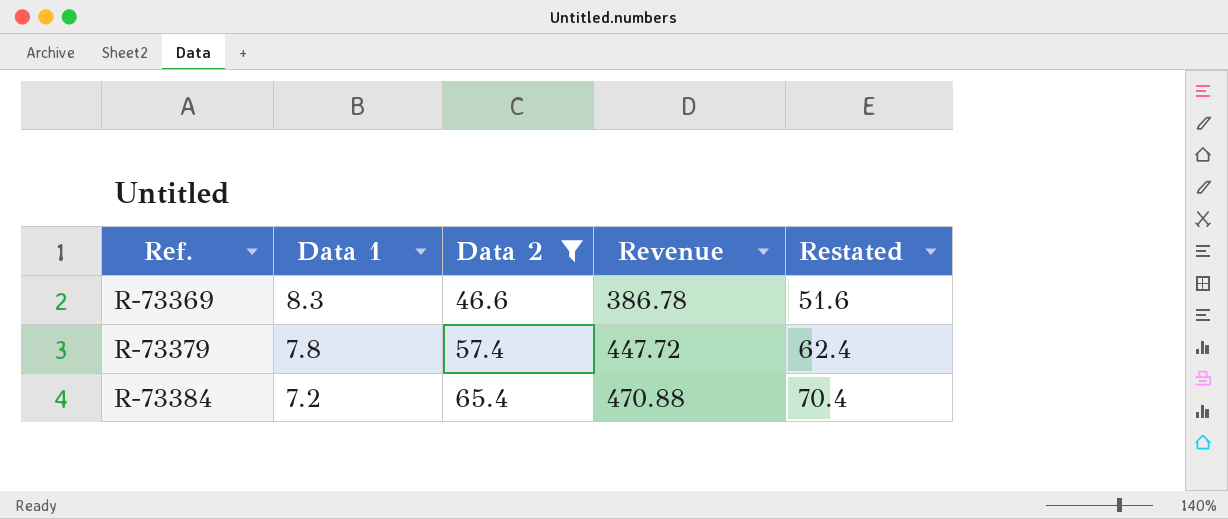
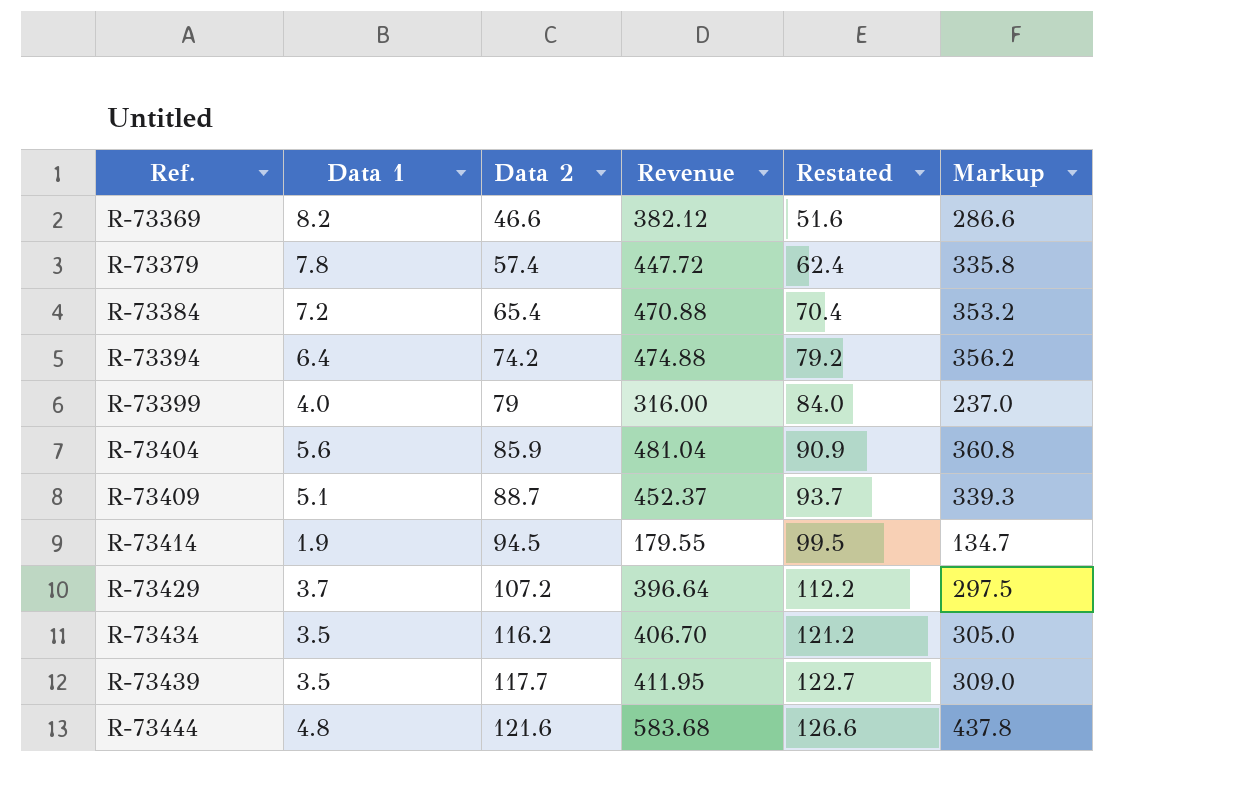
filter: Data 2 <= 65.4 -> none
column Markup | formula: none -> [Revenue] * 0.75
R-73369 | Data 1: 8.3 -> 8.2
R-73369 | Revenue: 386.78 -> 382.12

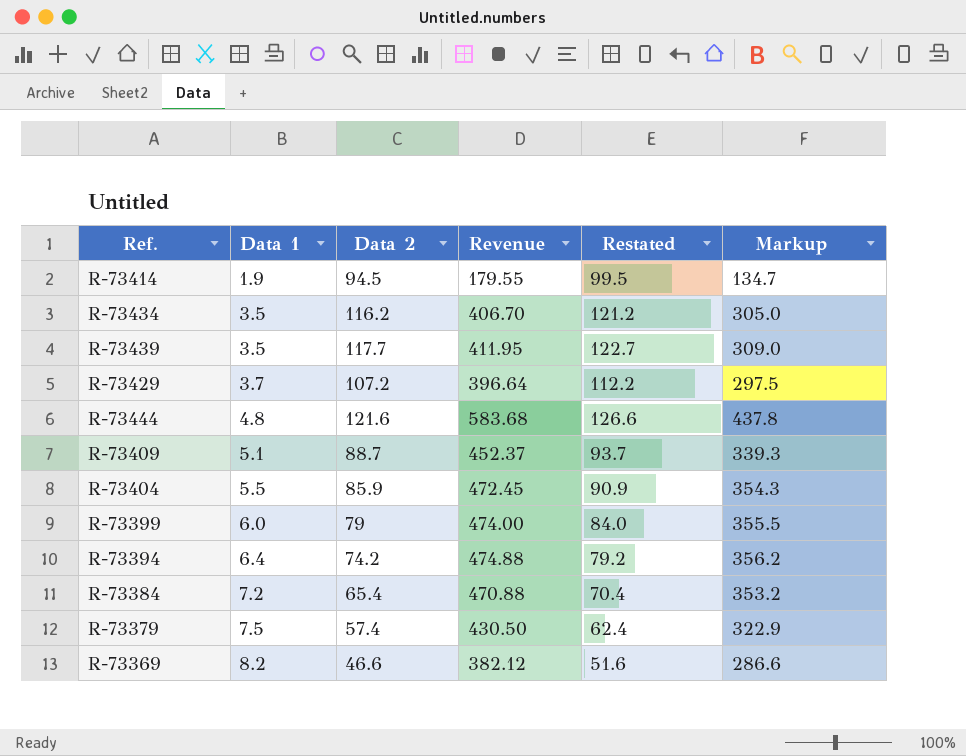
row order: Ref. ascending -> Data 1 ascending
R-73404 | Data 1: 5.6 -> 5.5
R-73404 | Revenue: 481.04 -> 472.45
R-73404 | Markup: 360.8 -> 354.3
R-73399 | Data 1: 4.0 -> 6.0
R-73399 | Revenue: 316.00 -> 474.00
R-73399 | Markup: 237.0 -> 355.5
R-73379 | Data 1: 7.8 -> 7.5
R-73379 | Revenue: 447.72 -> 430.50
R-73379 | Markup: 335.8 -> 322.9

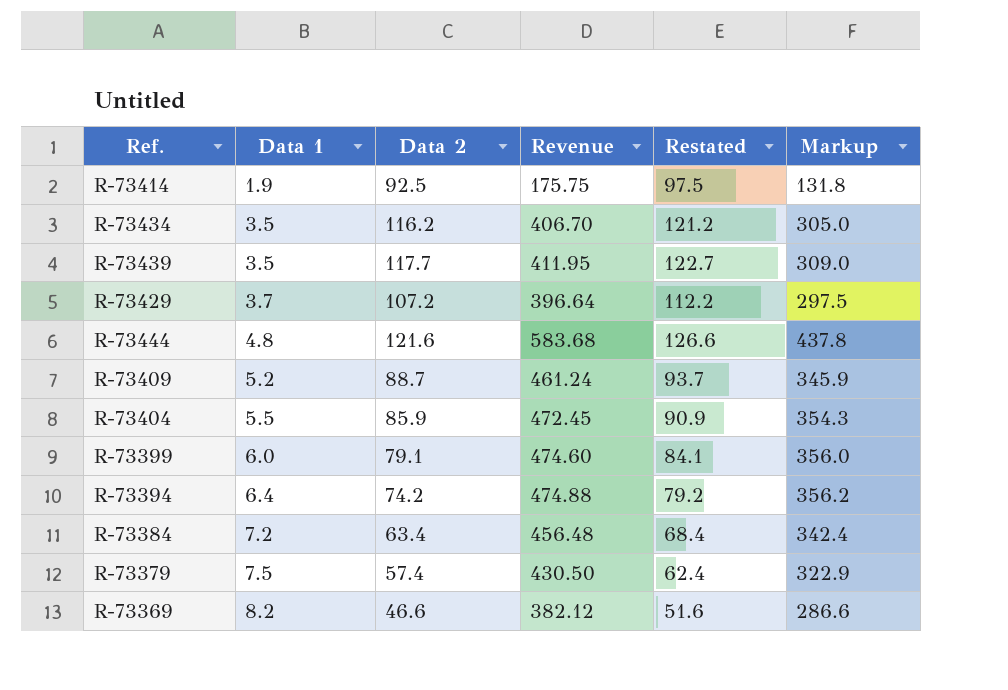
R-73414 | Data 2: 94.5 -> 92.5
R-73414 | Revenue: 179.55 -> 175.75
R-73414 | Restated: 99.5 -> 97.5
R-73414 | Markup: 134.7 -> 131.8
R-73409 | Data 1: 5.1 -> 5.2
R-73409 | Revenue: 452.37 -> 461.24
R-73409 | Markup: 339.3 -> 345.9
R-73399 | Data 2: 79 -> 79.1
R-73399 | Revenue: 474.00 -> 474.60
R-73399 | Restated: 84.0 -> 84.1
R-73399 | Markup: 355.5 -> 356.0
R-73384 | Data 2: 65.4 -> 63.4
R-73384 | Revenue: 470.88 -> 456.48
R-73384 | Restated: 70.4 -> 68.4
R-73384 | Markup: 353.2 -> 342.4

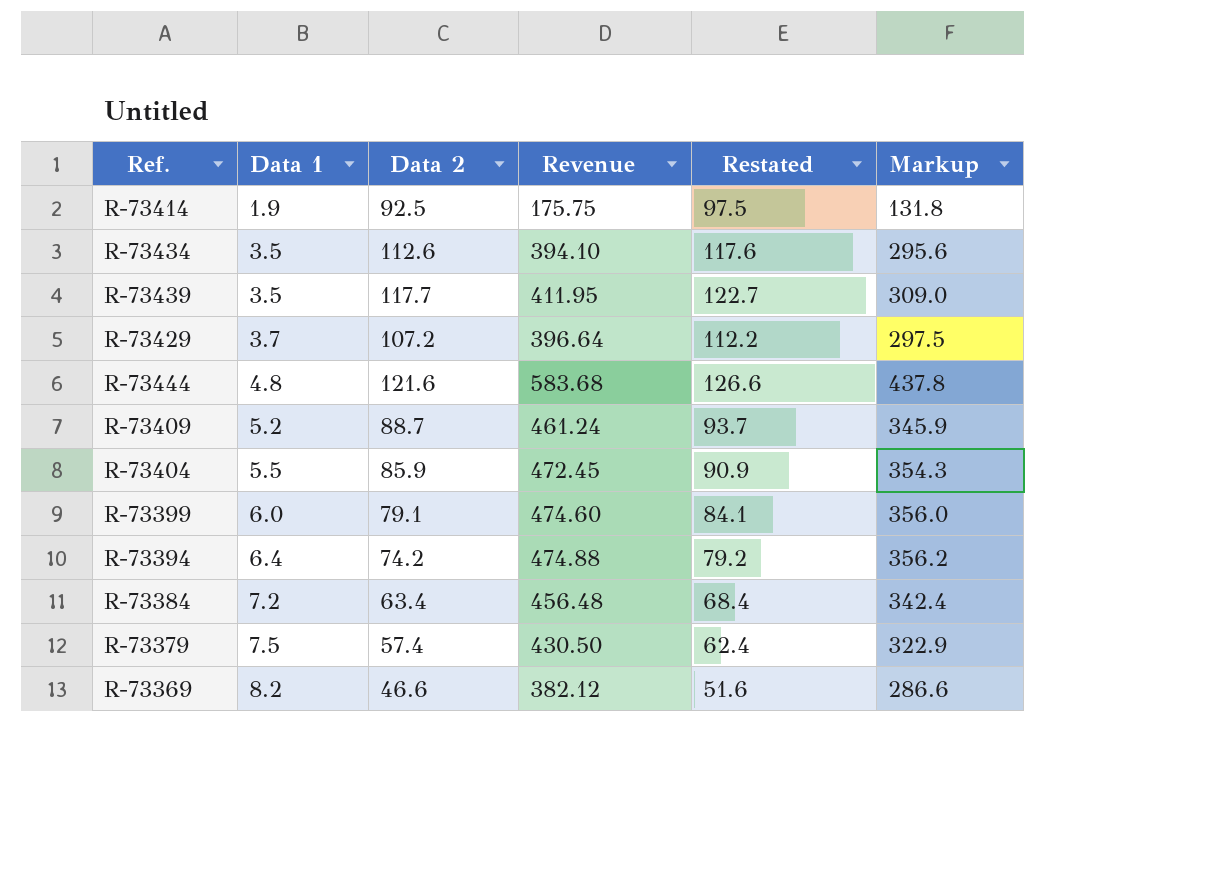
R-73434 | Data 2: 116.2 -> 112.6
R-73434 | Revenue: 406.70 -> 394.10
R-73434 | Restated: 121.2 -> 117.6
R-73434 | Markup: 305.0 -> 295.6

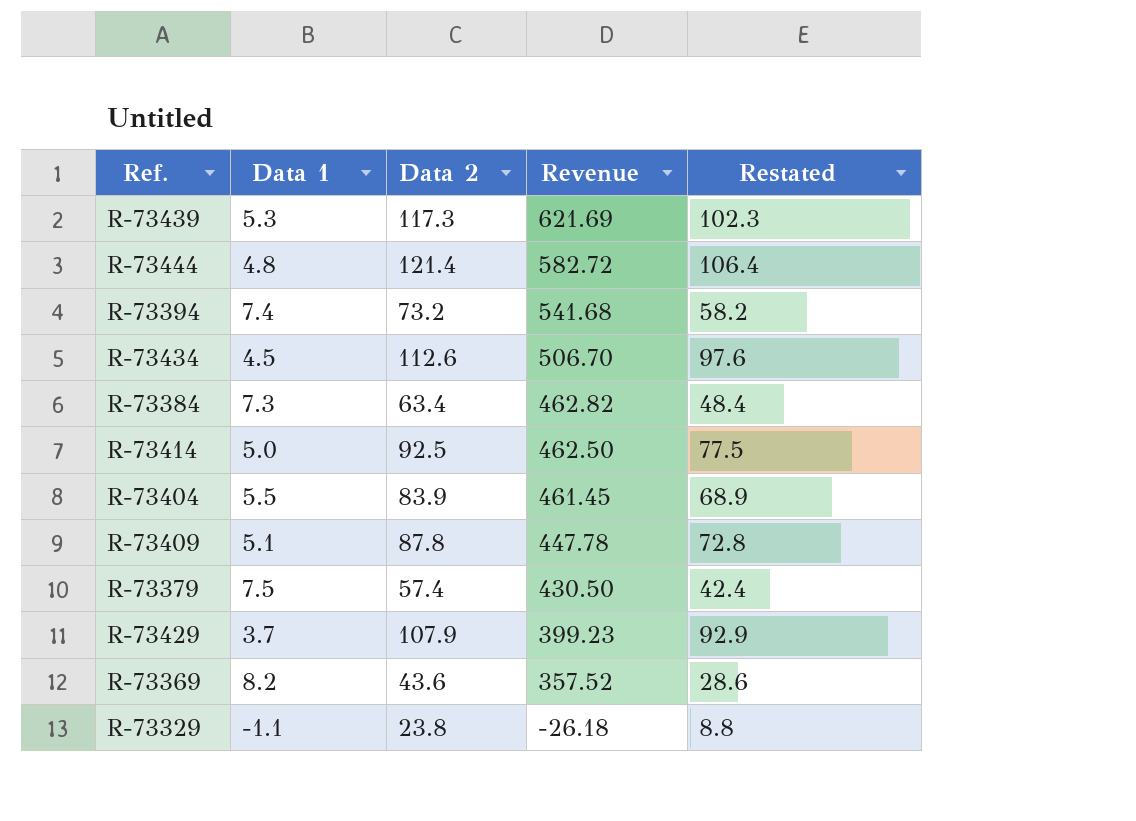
row order: Data 1 ascending -> Revenue descending
column Markup | formula: [Revenue] * 0.75 -> none
column Restated | formula: [Data 2] + 5 -> [Data 2] - 15
row R-73399: 6.0 | 79.1 | 474.60 | 84.1 | 356.0 -> none
R-73439 | Data 1: 3.5 -> 5.3
R-73439 | Data 2: 117.7 -> 117.3
R-73439 | Revenue: 411.95 -> 621.69
R-73444 | Data 2: 121.6 -> 121.4
R-73444 | Revenue: 583.68 -> 582.72
R-73394 | Data 1: 6.4 -> 7.4
R-73394 | Data 2: 74.2 -> 73.2
R-73394 | Revenue: 474.88 -> 541.68
R-73434 | Data 1: 3.5 -> 4.5
R-73434 | Revenue: 394.10 -> 506.70
R-73384 | Data 1: 7.2 -> 7.3
R-73384 | Revenue: 456.48 -> 462.82
R-73414 | Data 1: 1.9 -> 5.0
R-73414 | Revenue: 175.75 -> 462.50
R-73404 | Data 2: 85.9 -> 83.9
R-73404 | Revenue: 472.45 -> 461.45
R-73409 | Data 1: 5.2 -> 5.1
R-73409 | Data 2: 88.7 -> 87.8
R-73409 | Revenue: 461.24 -> 447.78
R-73429 | Data 2: 107.2 -> 107.9
R-73429 | Revenue: 396.64 -> 399.23
R-73369 | Data 2: 46.6 -> 43.6
R-73369 | Revenue: 382.12 -> 357.52
row R-73329: none -> -1.1 | 23.8 | -26.18 | 8.8

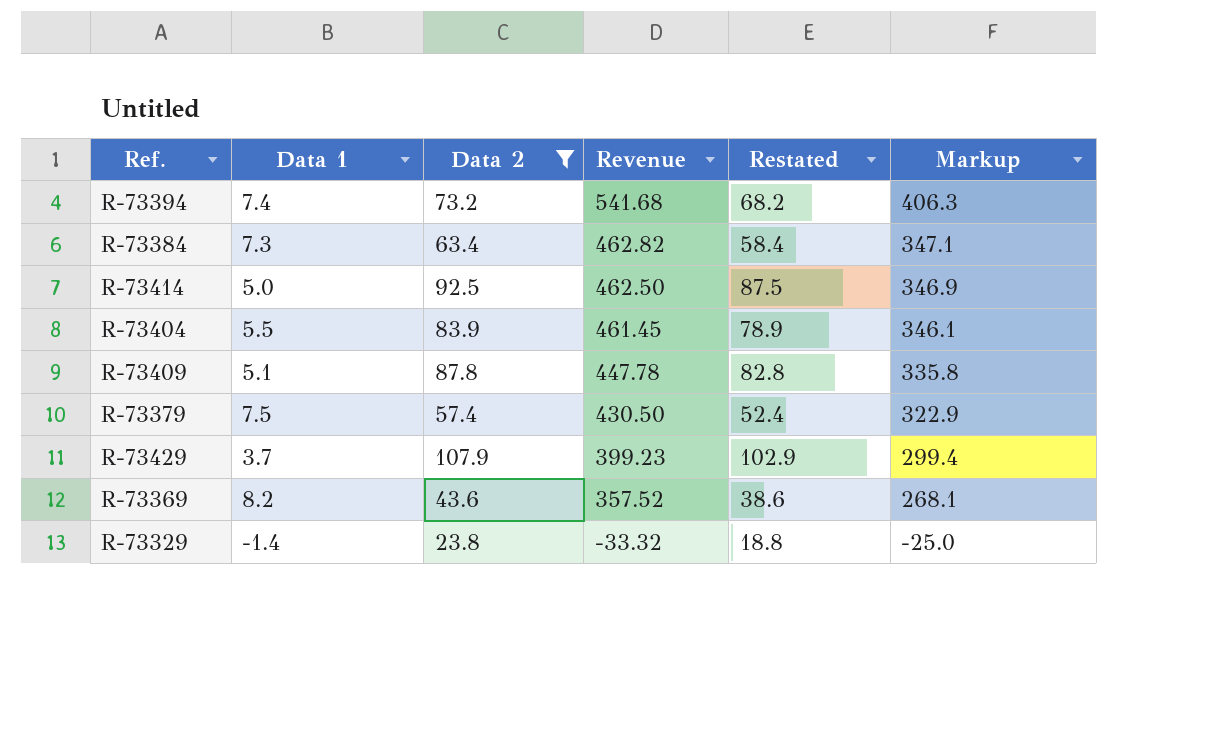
filter: none -> Data 2 <= 107.9
column Restated | formula: [Data 2] - 15 -> [Data 2] - 5
column Markup | formula: none -> [Revenue] * 0.75
R-73329 | Data 1: -1.1 -> -1.4
R-73329 | Revenue: -26.18 -> -33.32

